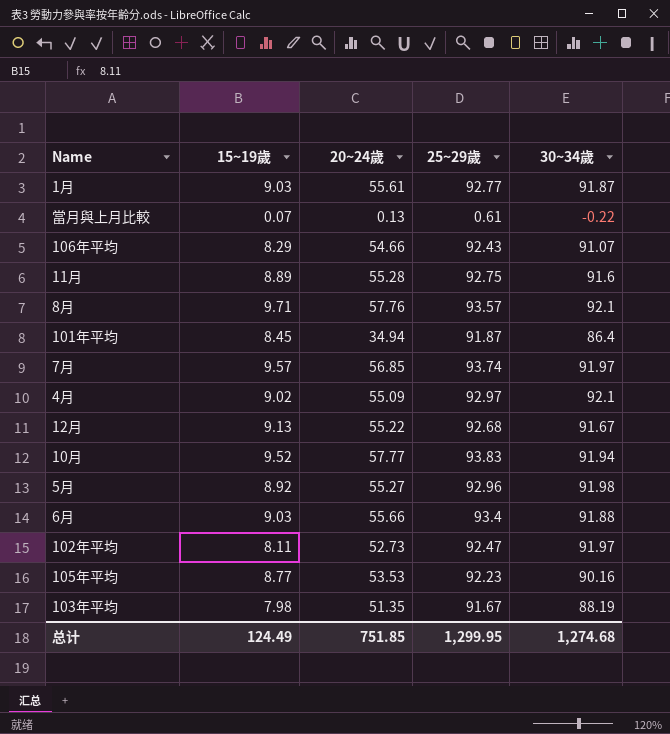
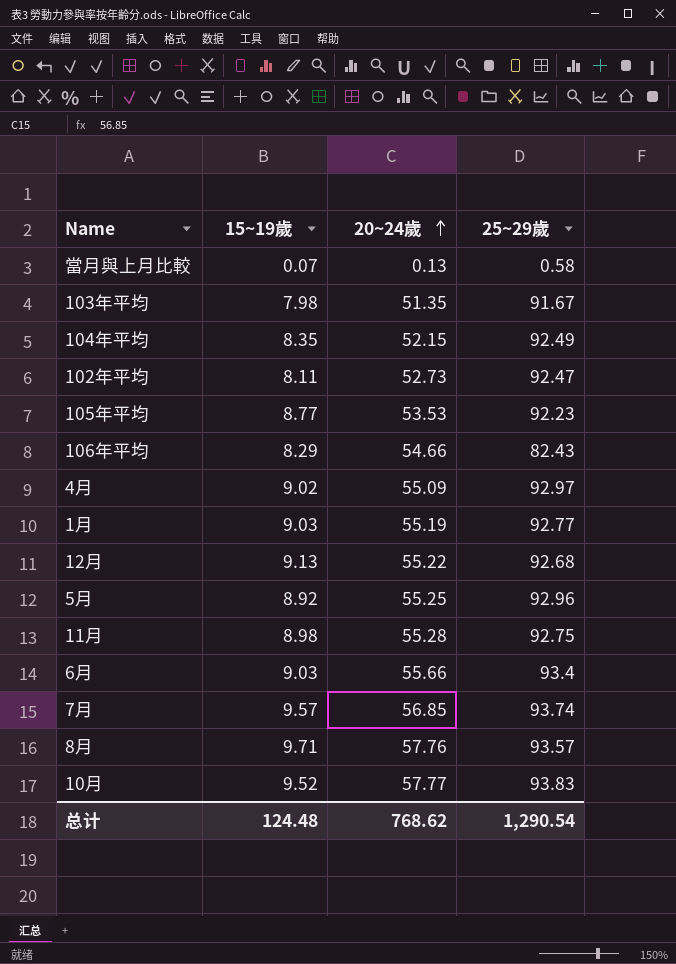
row order: none -> 20~24歲 ascending
column 30~34歲 | position: 5 -> none
row 101年平均: 8.45 | 34.94 | 91.87 | 86.4 -> none
當月與上月比較 | 25~29歲: 0.61 -> 0.58
row 104年平均: none -> 8.35 | 52.15 | 92.49
106年平均 | 25~29歲: 92.43 -> 82.43
1月 | 20~24歲: 55.61 -> 55.19
5月 | 20~24歲: 55.27 -> 55.25
11月 | 15~19歲: 8.89 -> 8.98
总计 | 15~19歲: 124.49 -> 124.48
总计 | 20~24歲: 751.85 -> 768.62
总计 | 25~29歲: 1,299.95 -> 1,290.54

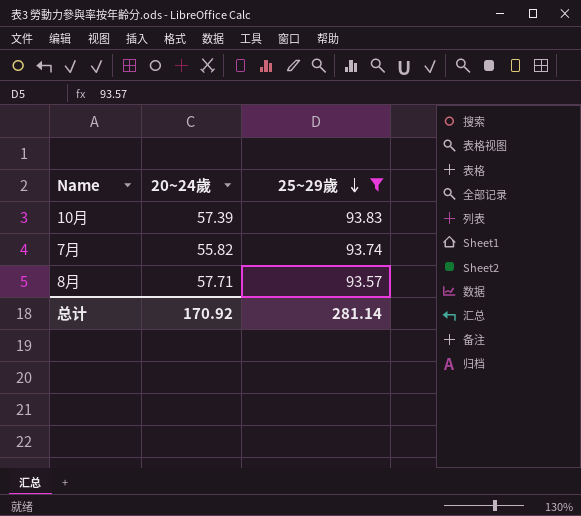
filter: none -> 25~29歲 >= 93.57
row order: 20~24歲 ascending -> 25~29歲 descending
column 15~19歲 | position: 2 -> none
10月 | 20~24歲: 57.77 -> 57.39
7月 | 20~24歲: 56.85 -> 55.82
8月 | 20~24歲: 57.76 -> 57.71
总计 | 20~24歲: 768.62 -> 170.92
总计 | 25~29歲: 1,290.54 -> 281.14

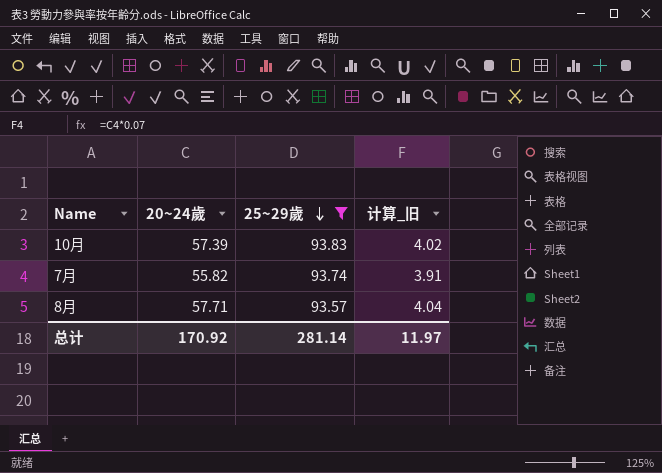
column 计算_旧 | formula: none -> [20~24歲] * 0.07

